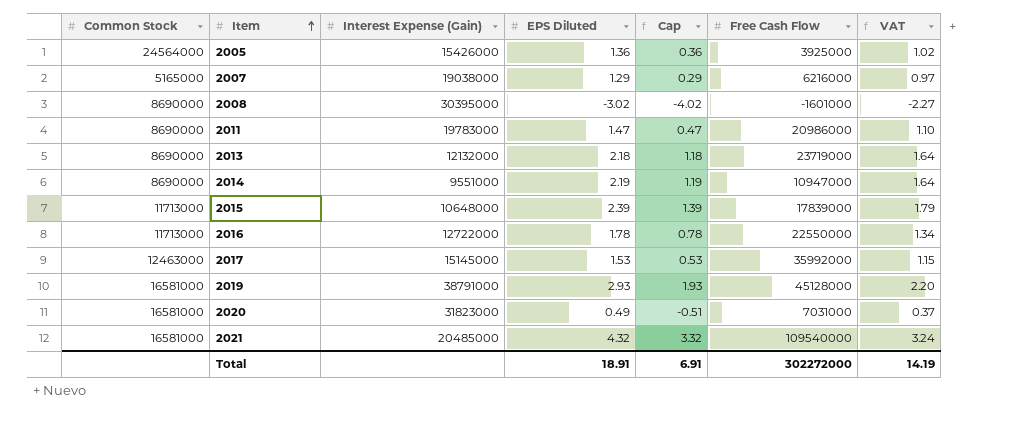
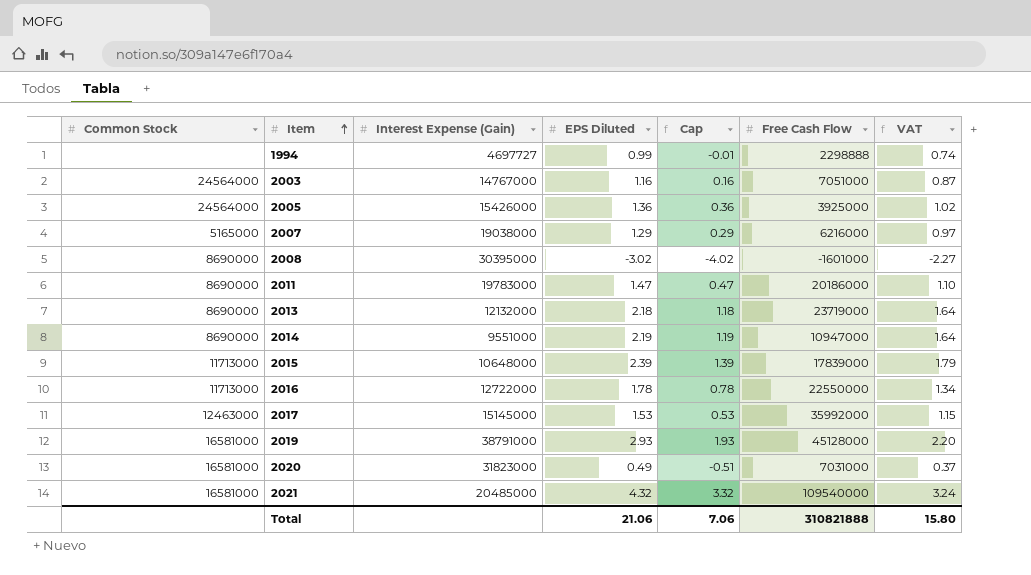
row 1994: none -> none | 4697727 | 0.99 | -0.01 | 2298888 | 0.74
row 2003: none -> 24564000 | 14767000 | 1.16 | 0.16 | 7051000 | 0.87
2011 | Free Cash Flow: 20986000 -> 20186000
Total | EPS Diluted: 18.91 -> 21.06
Total | Cap: 6.91 -> 7.06
Total | Free Cash Flow: 302272000 -> 310821888
Total | VAT: 14.19 -> 15.80

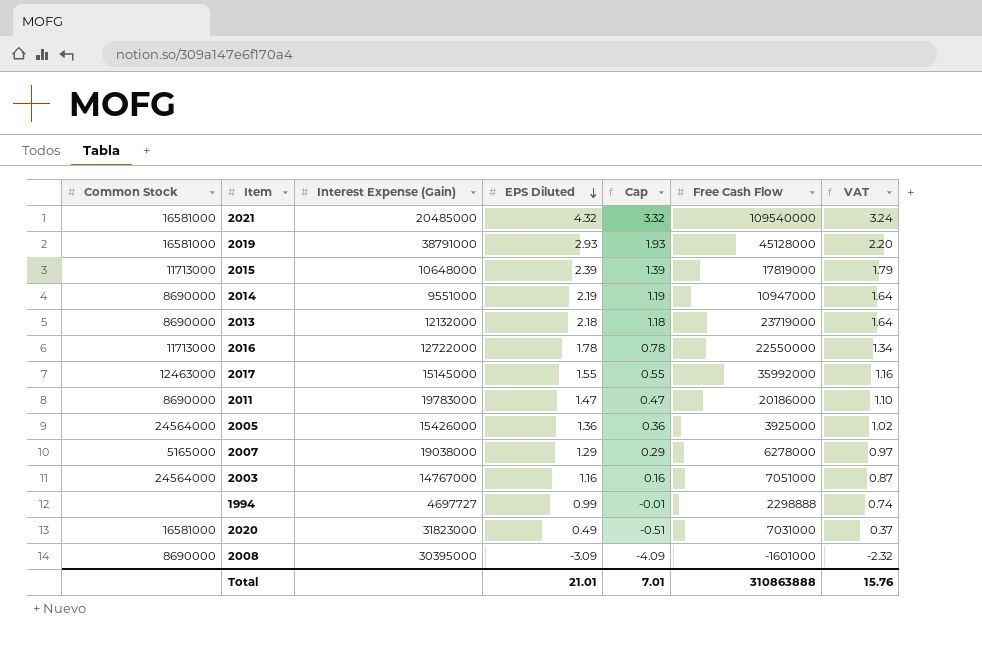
row order: Item ascending -> EPS Diluted descending
2015 | Free Cash Flow: 17839000 -> 17819000
2017 | EPS Diluted: 1.53 -> 1.55
2017 | Cap: 0.53 -> 0.55
2017 | VAT: 1.15 -> 1.16
2007 | Free Cash Flow: 6216000 -> 6278000
2008 | EPS Diluted: -3.02 -> -3.09
2008 | Cap: -4.02 -> -4.09
2008 | VAT: -2.27 -> -2.32
Total | EPS Diluted: 21.06 -> 21.01
Total | Cap: 7.06 -> 7.01
Total | Free Cash Flow: 310821888 -> 310863888
Total | VAT: 15.80 -> 15.76

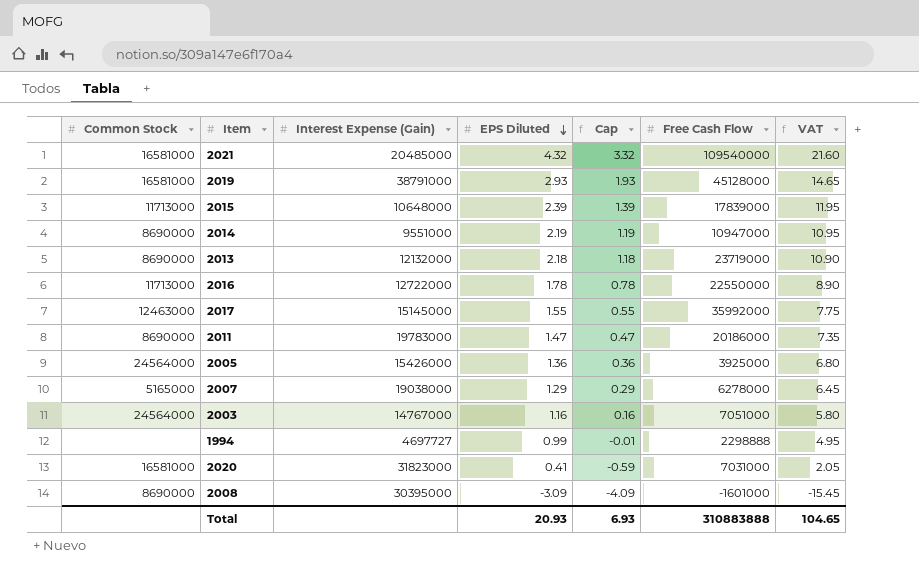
column VAT | formula: [EPS Diluted] * 0.75 -> [EPS Diluted] * 5
2015 | Free Cash Flow: 17819000 -> 17839000
2020 | EPS Diluted: 0.49 -> 0.41
2020 | Cap: -0.51 -> -0.59
Total | EPS Diluted: 21.01 -> 20.93
Total | Cap: 7.01 -> 6.93
Total | Free Cash Flow: 310863888 -> 310883888
Total | VAT: 15.76 -> 104.65

